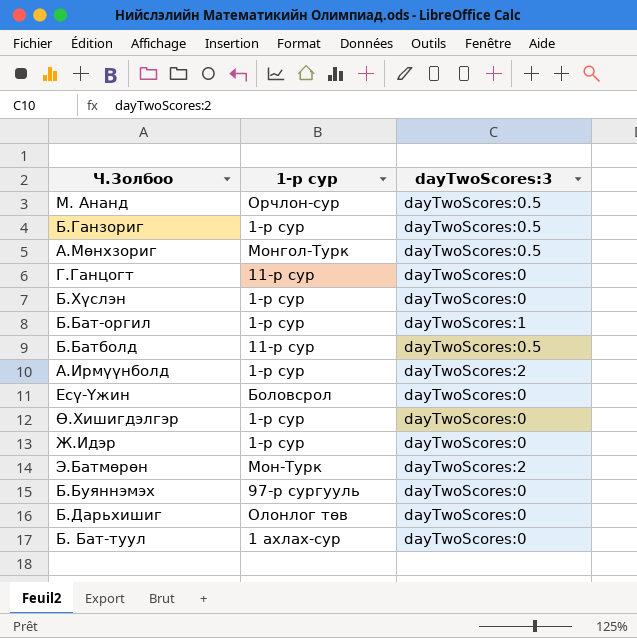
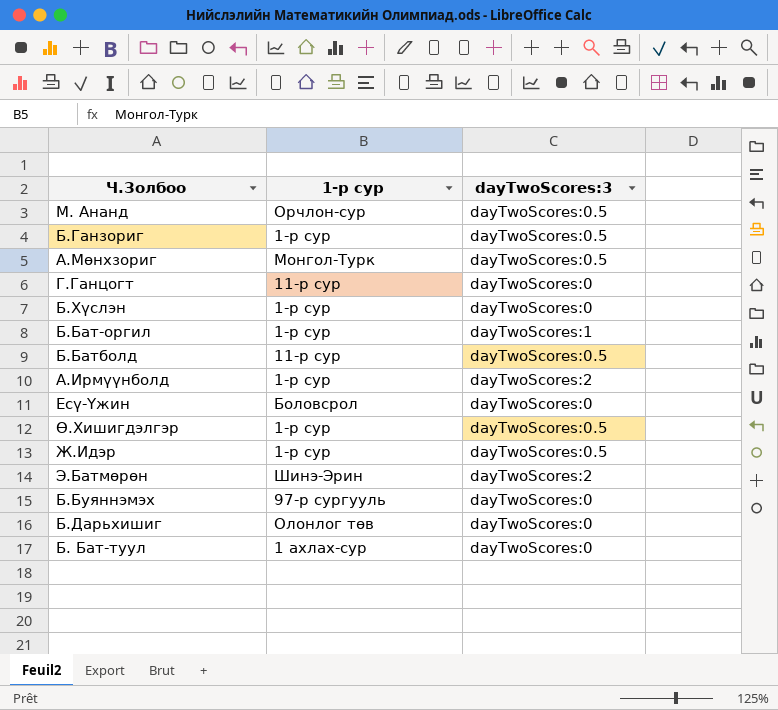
Ө.Хишигдэлгэр | dayTwoScores:3: dayTwoScores:0 -> dayTwoScores:0.5
Ж.Идэр | dayTwoScores:3: dayTwoScores:0 -> dayTwoScores:0.5
Э.Батмөрөн | 1-р сур: Мон-Турк -> Шинэ-Эрин

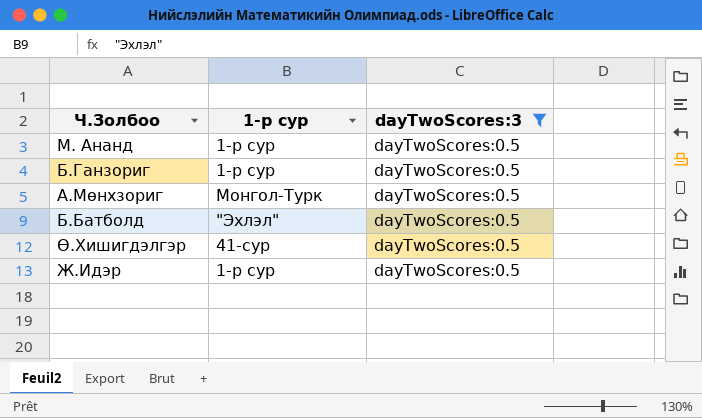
filter: none -> dayTwoScores:3 = dayTwoScores:0.5
М. Ананд | 1-р сур: Орчлон-сур -> 1-р сур
Б.Батболд | 1-р сур: 11-р сур -> "Эхлэл"
Ө.Хишигдэлгэр | 1-р сур: 1-р сур -> 41-сур

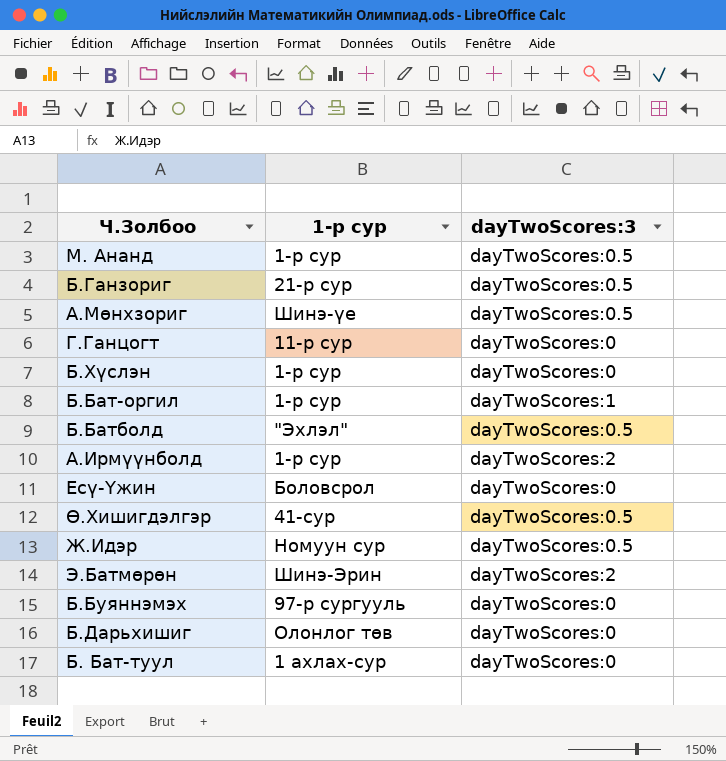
filter: dayTwoScores:3 = dayTwoScores:0.5 -> none
Б.Ганзориг | 1-р сур: 1-р сур -> 21-р сур
А.Мөнхзориг | 1-р сур: Монгол-Турк -> Шинэ-үе
Ж.Идэр | 1-р сур: 1-р сур -> Номуун сур

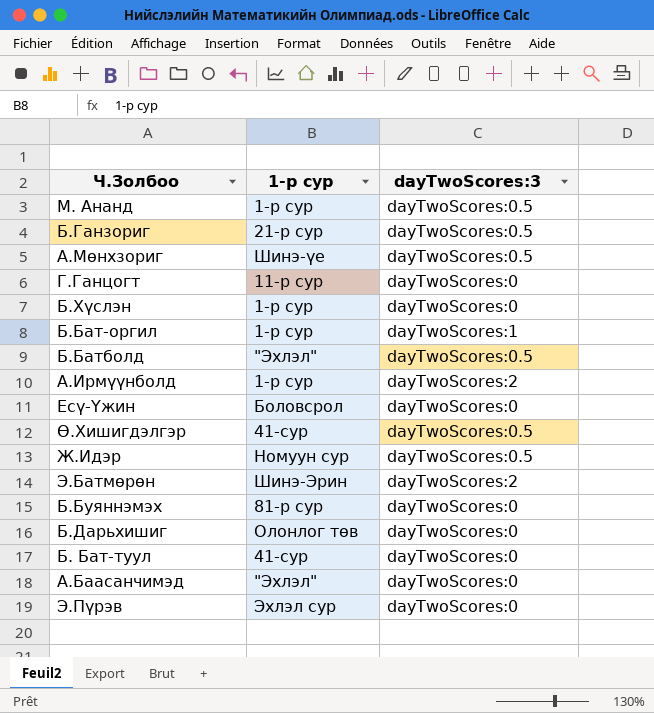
Б.Буяннэмэх | 1-р сур: 97-р сургууль -> 81-р сур
Б. Бат-туул | 1-р сур: 1 ахлах-сур -> 41-сур
row А.Баасанчимэд: none -> "Эхлэл" | dayTwoScores:0
row Э.Пүрэв: none -> Эхлэл сур | dayTwoScores:0

